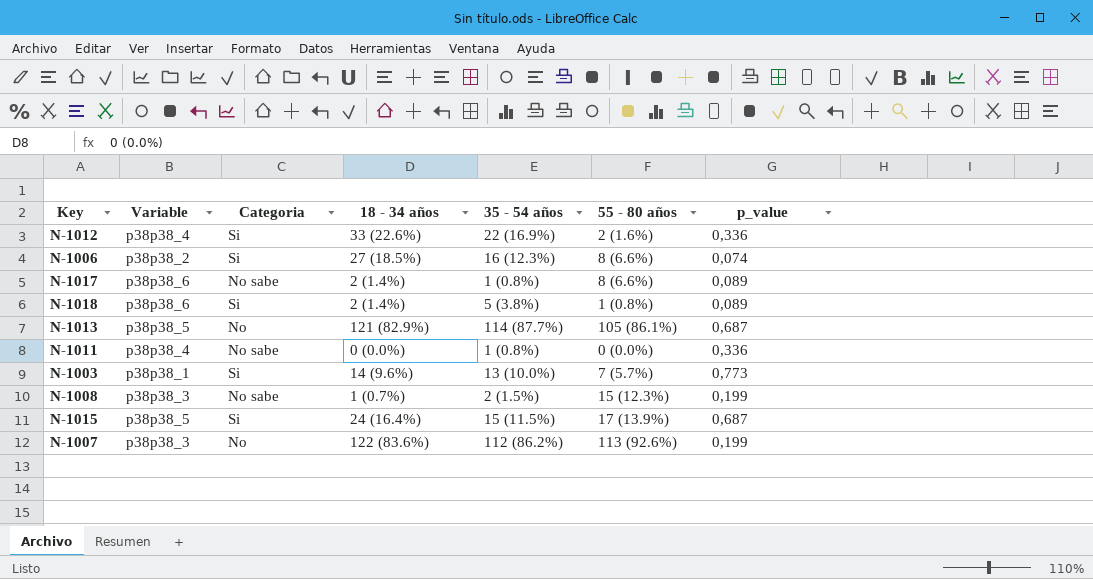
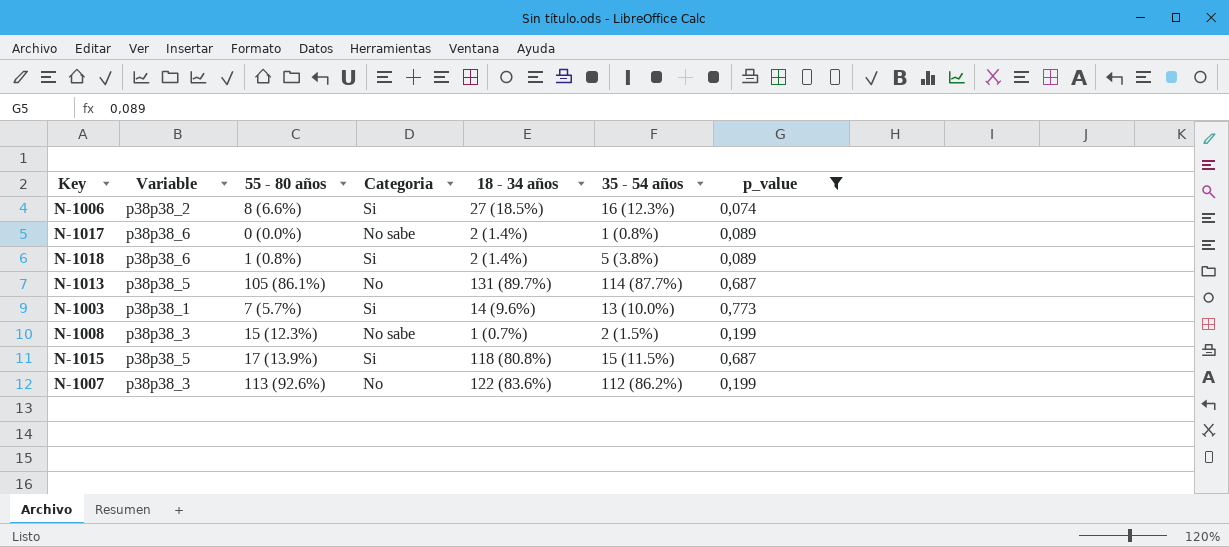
filter: none -> p_value != 0,336
column 55 - 80 años | position: 6 -> 3
N-1017 | 55 - 80 años: 8 (6.6%) -> 0 (0.0%)
N-1013 | 18 - 34 años: 121 (82.9%) -> 131 (89.7%)
N-1015 | 18 - 34 años: 24 (16.4%) -> 118 (80.8%)

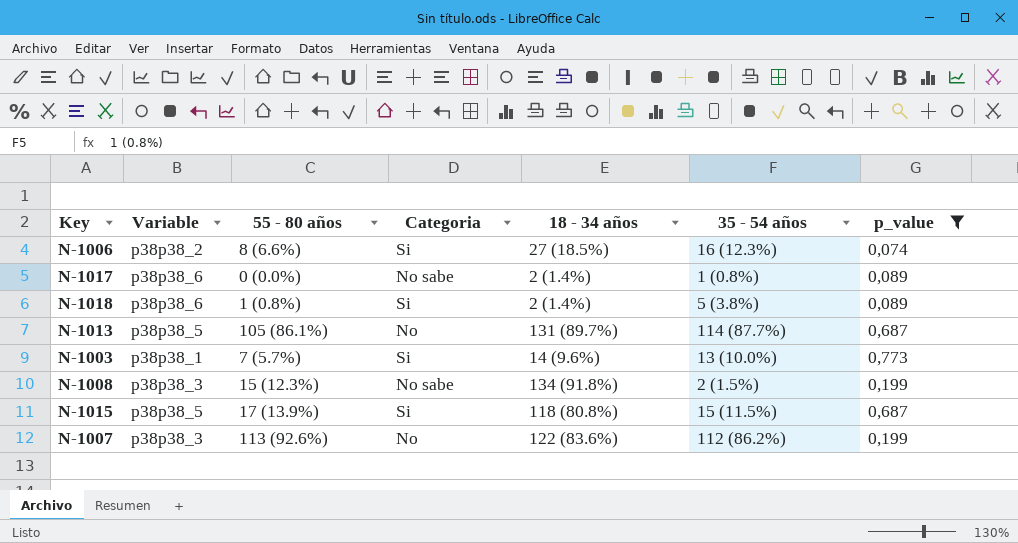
N-1008 | 18 - 34 años: 1 (0.7%) -> 134 (91.8%)

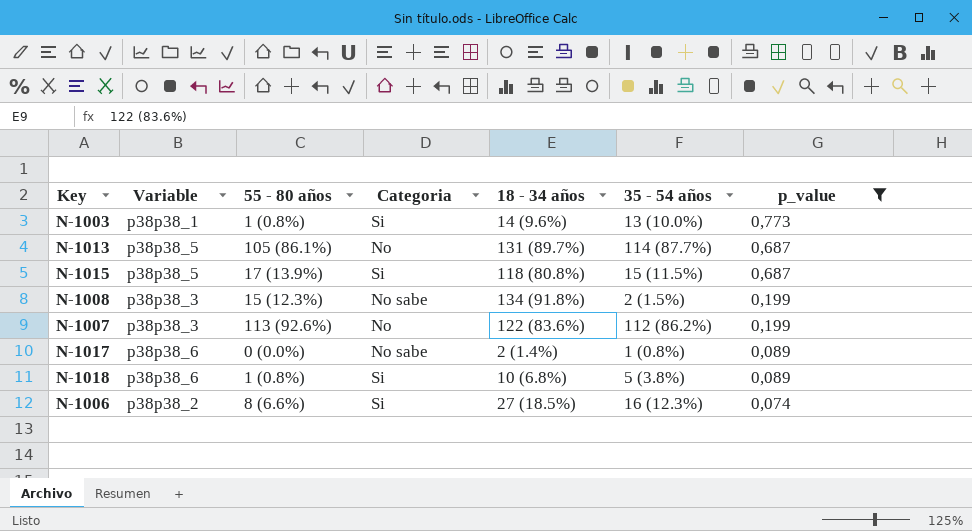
row order: none -> p_value descending
N-1003 | 55 - 80 años: 7 (5.7%) -> 1 (0.8%)
N-1018 | 18 - 34 años: 2 (1.4%) -> 10 (6.8%)

